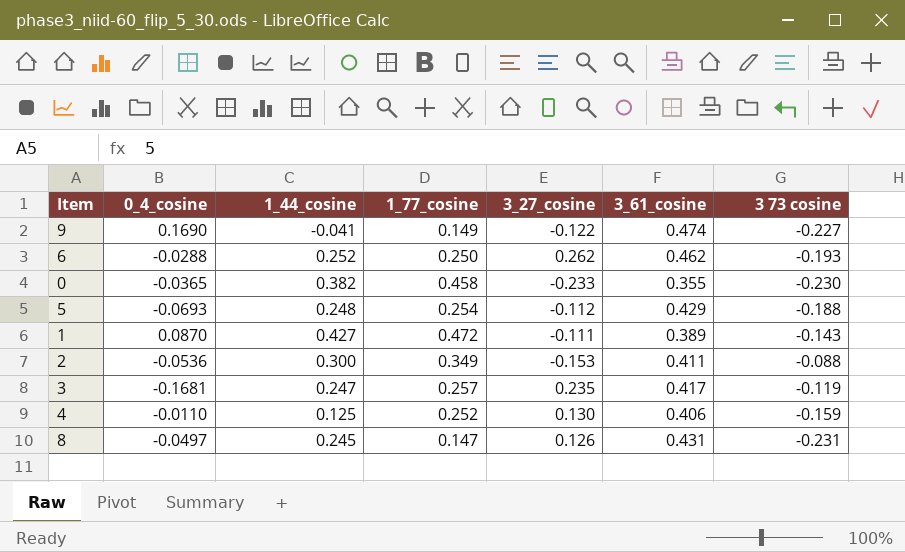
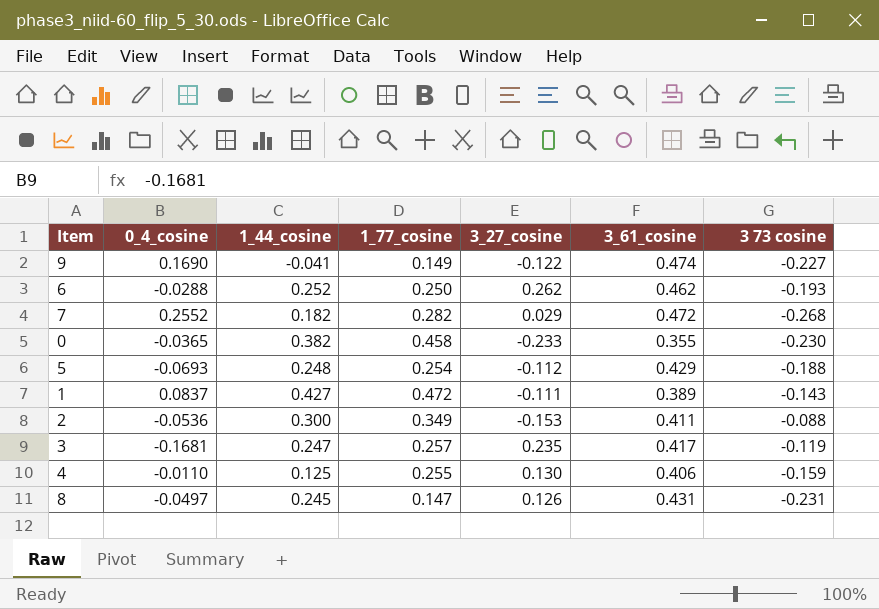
row 7: none -> 0.2552 | 0.182 | 0.282 | 0.029 | 0.472 | -0.268
1 | 0_4_cosine: 0.0870 -> 0.0837
4 | 1_77_cosine: 0.252 -> 0.255

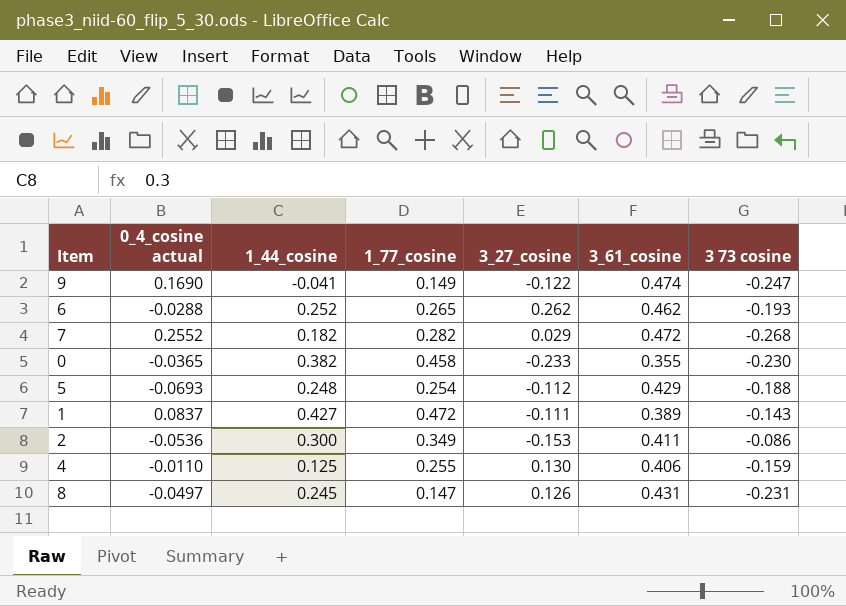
column name: 0_4_cosine -> 0_4_cosine actual
row 3: -0.1681 | 0.247 | 0.257 | 0.235 | 0.417 | -0.119 -> none
9 | 3 73 cosine: -0.227 -> -0.247
6 | 1_77_cosine: 0.250 -> 0.265
2 | 3 73 cosine: -0.088 -> -0.086

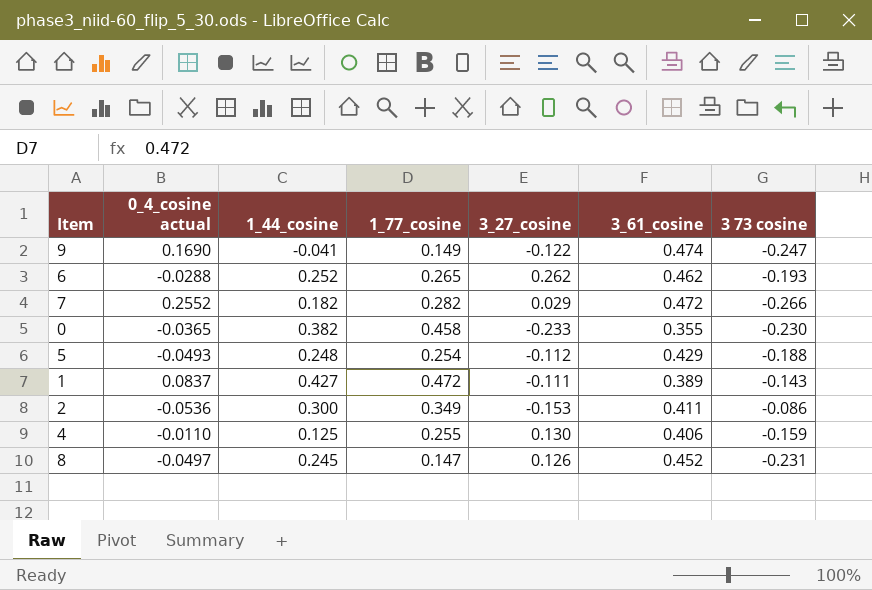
7 | 3 73 cosine: -0.268 -> -0.266
5 | 0_4_cosine actual: -0.0693 -> -0.0493
8 | 3_61_cosine: 0.431 -> 0.452

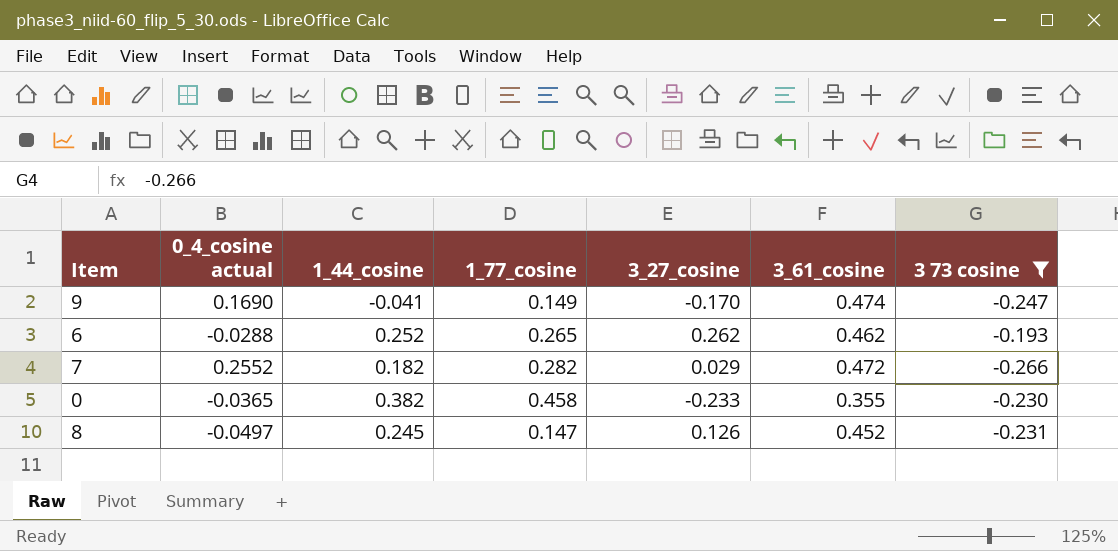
filter: none -> 3 73 cosine <= -0.193
9 | 3_27_cosine: -0.122 -> -0.170

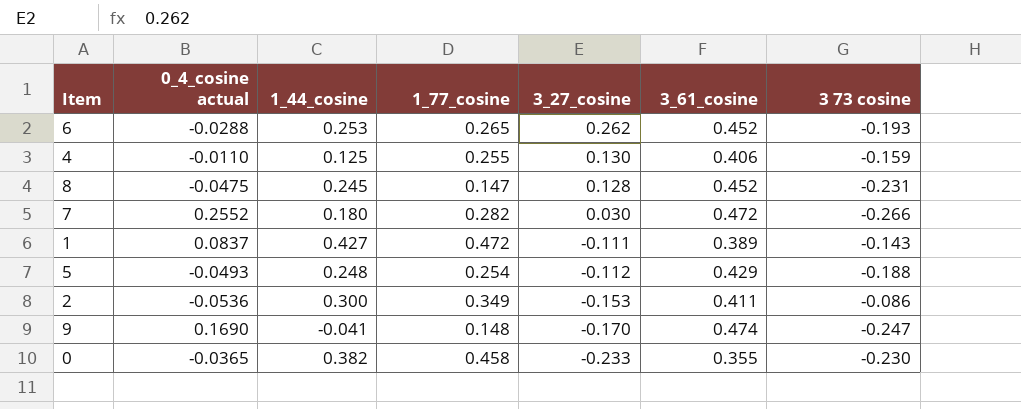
filter: 3 73 cosine <= -0.193 -> none
row order: none -> 3_27_cosine descending
6 | 1_44_cosine: 0.252 -> 0.253
6 | 3_61_cosine: 0.462 -> 0.452
8 | 0_4_cosine actual: -0.0497 -> -0.0475
8 | 3_27_cosine: 0.126 -> 0.128
7 | 1_44_cosine: 0.182 -> 0.180
7 | 3_27_cosine: 0.029 -> 0.030
9 | 1_77_cosine: 0.149 -> 0.148

